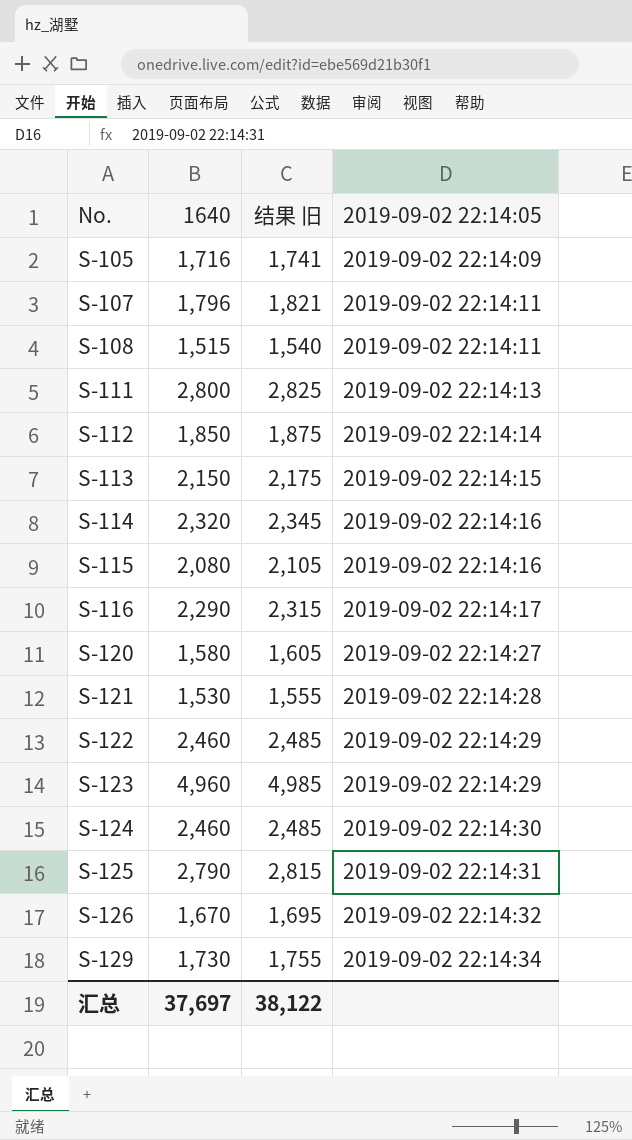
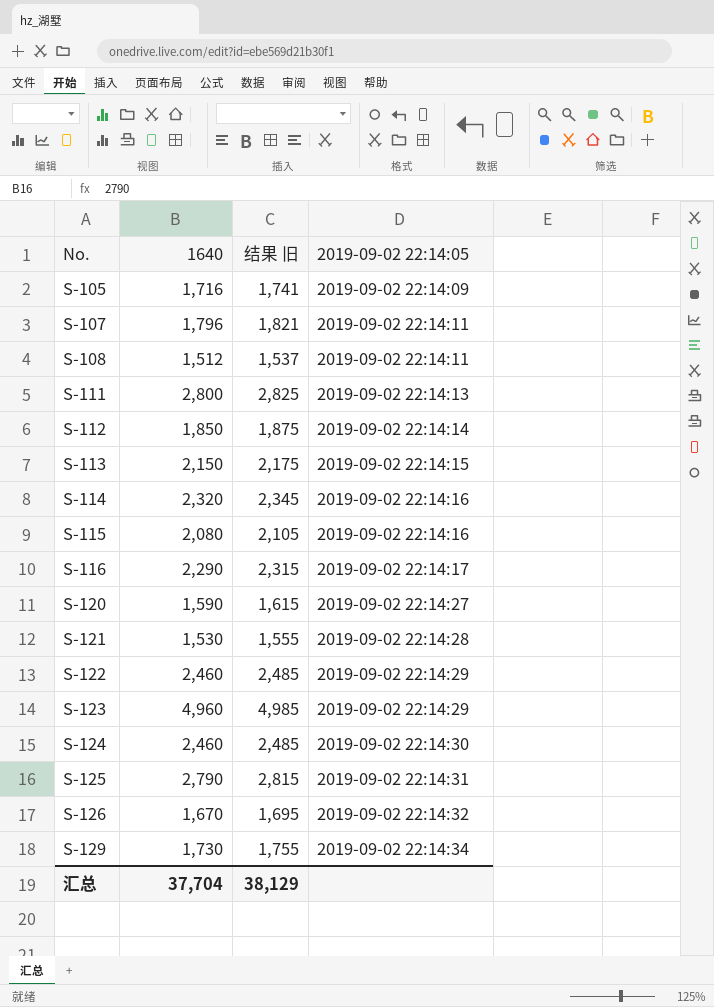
S-108 | 1640: 1,515 -> 1,512
S-108 | 结果 旧: 1,540 -> 1,537
S-120 | 1640: 1,580 -> 1,590
S-120 | 结果 旧: 1,605 -> 1,615
汇总 | 1640: 37,697 -> 37,704
汇总 | 结果 旧: 38,122 -> 38,129

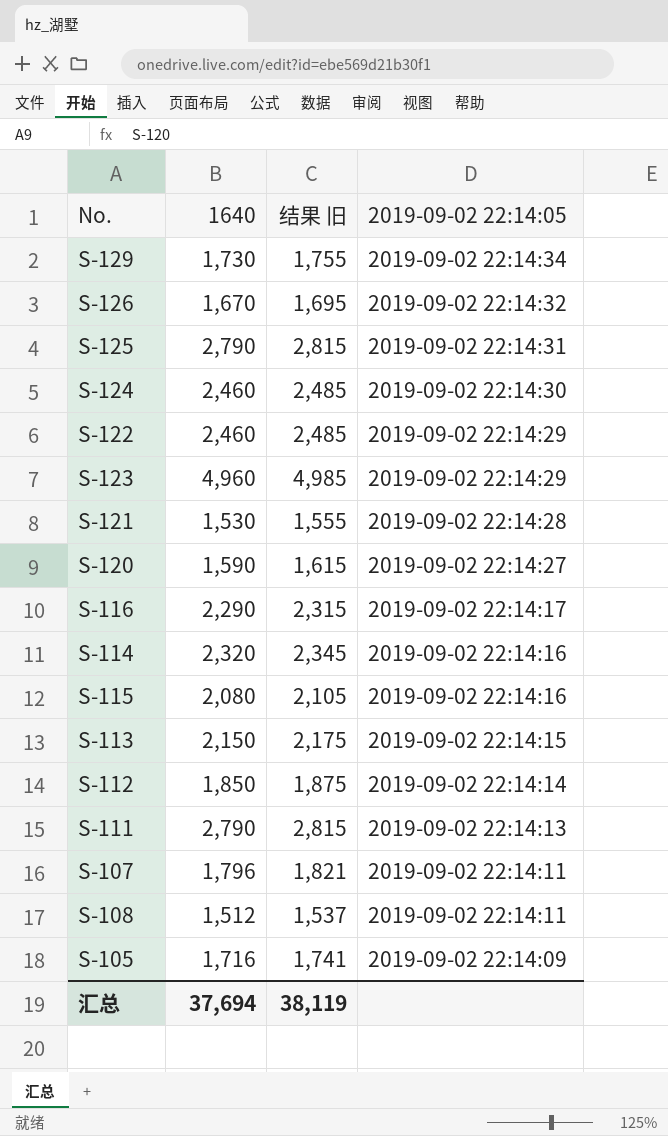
row order: No. ascending -> 2019-09-02 22:14:05 descending
S-111 | 1640: 2,800 -> 2,790
S-111 | 结果 旧: 2,825 -> 2,815
汇总 | 1640: 37,704 -> 37,694
汇总 | 结果 旧: 38,129 -> 38,119

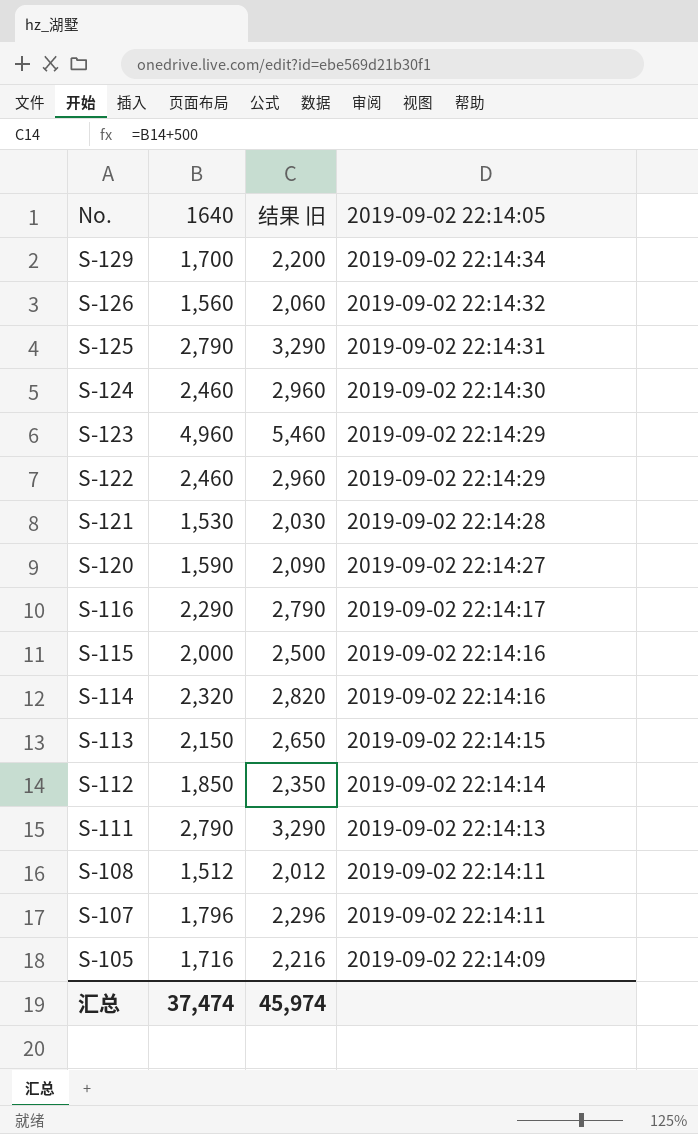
row order: 2019-09-02 22:14:05 descending -> No. descending
column 结果 旧 | formula: [1640] + 25 -> [1640] + 500
S-129 | 1640: 1,730 -> 1,700
S-126 | 1640: 1,670 -> 1,560
S-115 | 1640: 2,080 -> 2,000
汇总 | 1640: 37,694 -> 37,474
汇总 | 结果 旧: 38,119 -> 45,974

